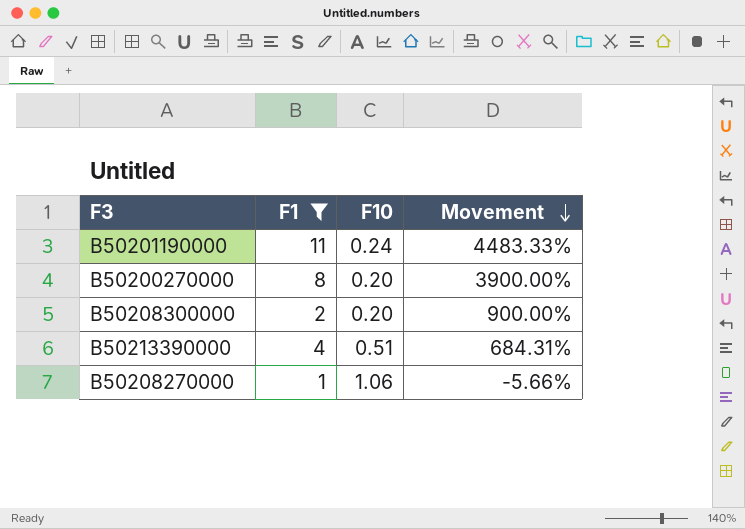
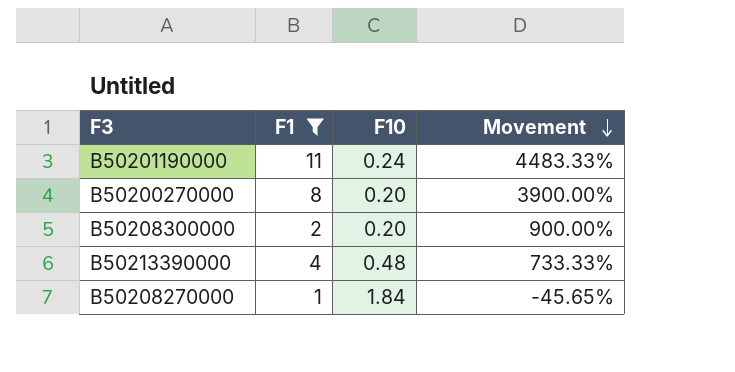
В50213390000 | F10: 0.51 -> 0.48
В50213390000 | Movement: 684.31% -> 733.33%
В50208270000 | F10: 1.06 -> 1.84
В50208270000 | Movement: -5.66% -> -45.65%

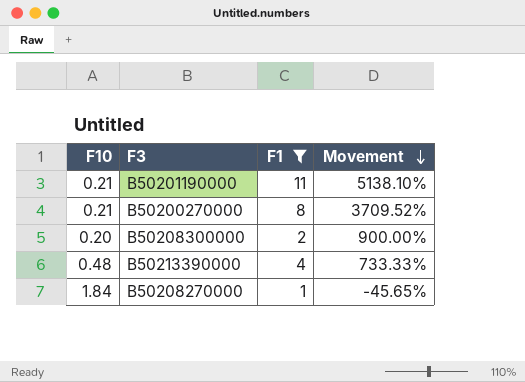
column F10 | position: 3 -> 1
В50201190000 | F10: 0.24 -> 0.21
В50201190000 | Movement: 4483.33% -> 5138.10%
В50200270000 | F10: 0.20 -> 0.21
В50200270000 | Movement: 3900.00% -> 3709.52%

